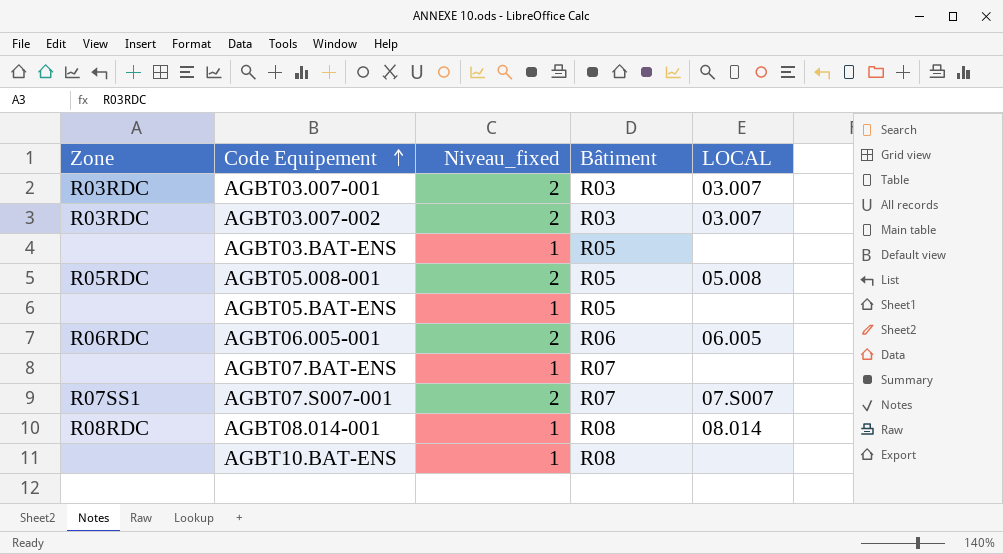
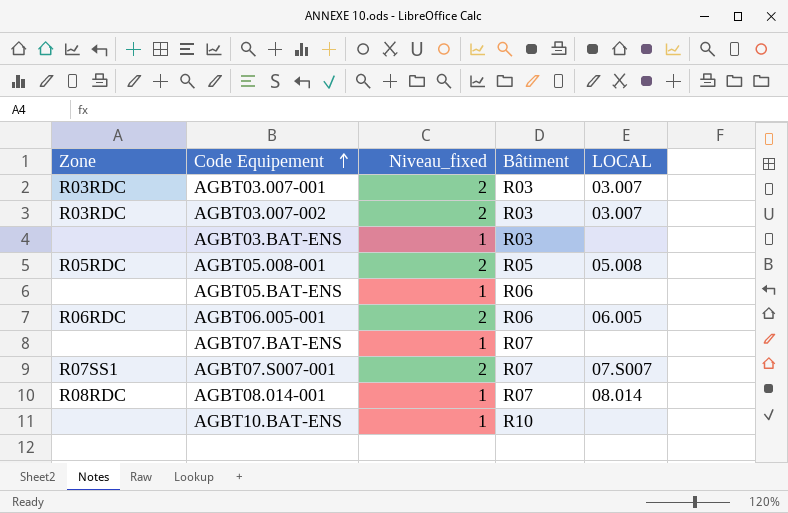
AGBT03.BAT-ENS | Bâtiment: R05 -> R03
AGBT05.BAT-ENS | Bâtiment: R05 -> R06
AGBT08.014-001 | Bâtiment: R08 -> R07
AGBT10.BAT-ENS | Bâtiment: R08 -> R10

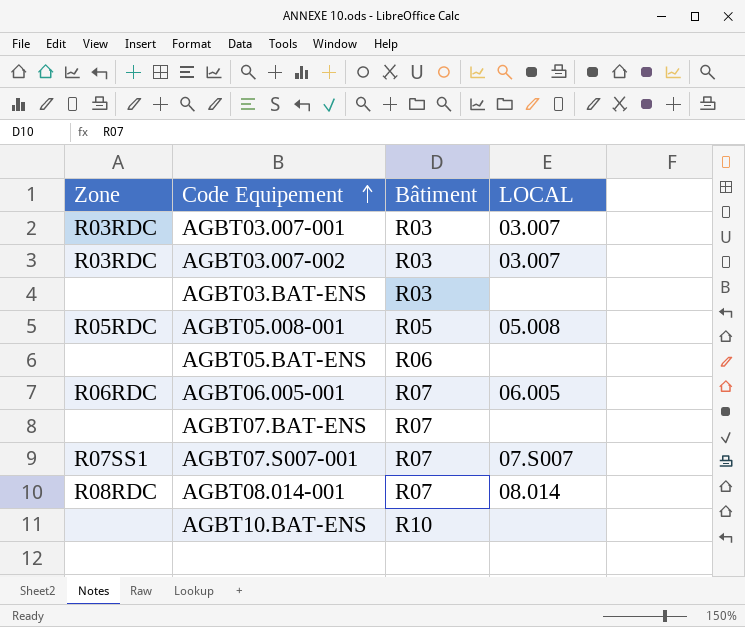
column Niveau_fixed | position: 3 -> none
AGBT06.005-001 | Bâtiment: R06 -> R07

